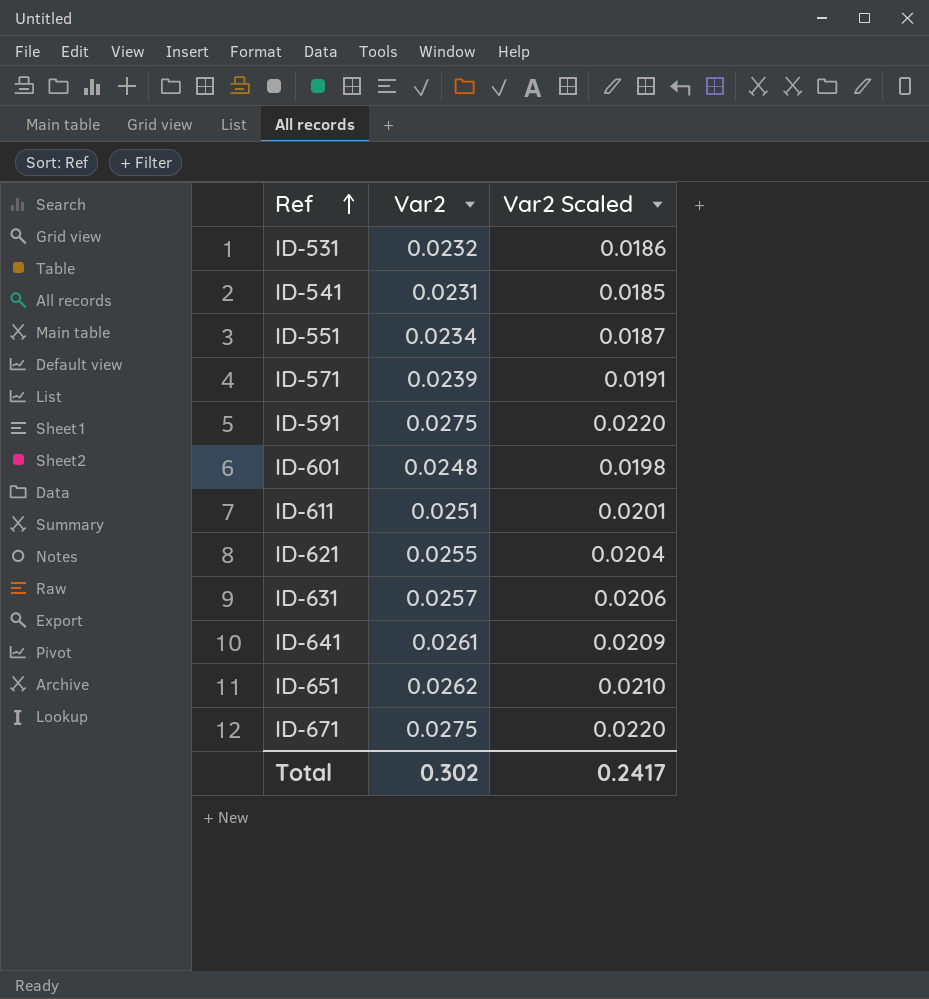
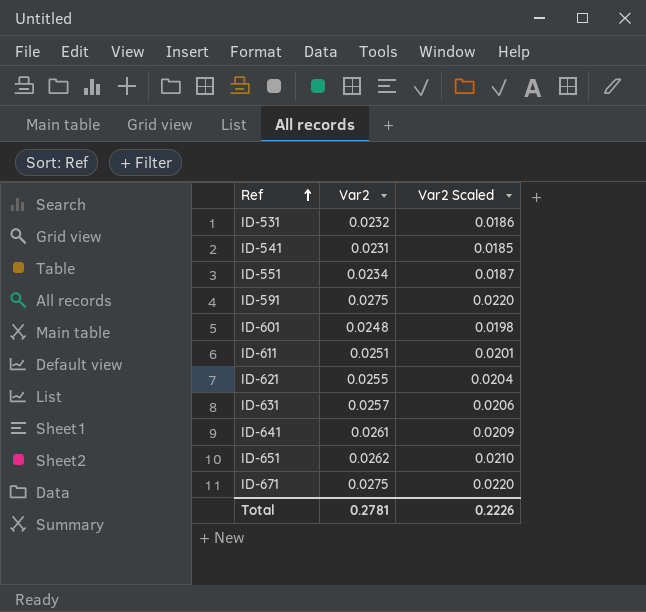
row ID-571: 0.0239 | 0.0191 -> none
Total | Var2: 0.302 -> 0.2781
Total | Var2 Scaled: 0.2417 -> 0.2226

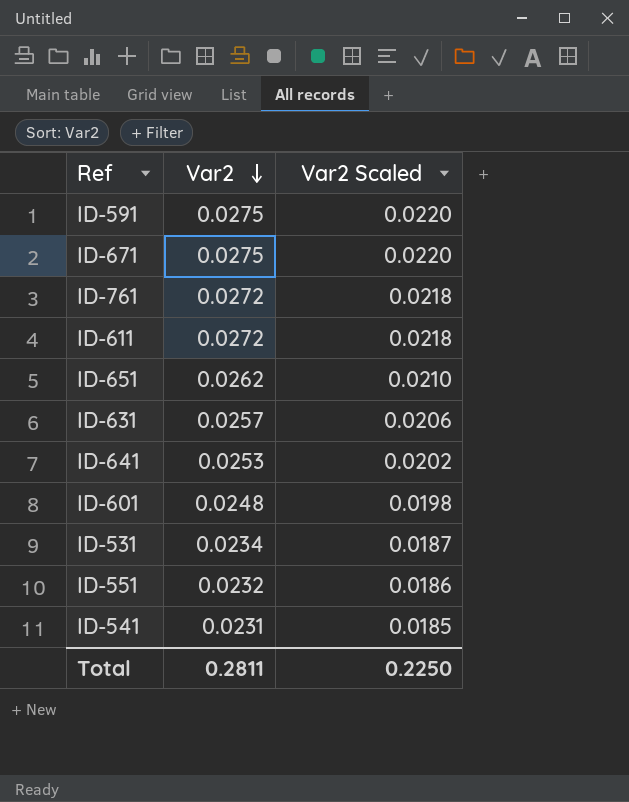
row order: Ref ascending -> Var2 descending
row ID-621: 0.0255 | 0.0204 -> none
row ID-761: none -> 0.0272 | 0.0218
ID-611 | Var2: 0.0251 -> 0.0272
ID-611 | Var2 Scaled: 0.0201 -> 0.0218
ID-641 | Var2: 0.0261 -> 0.0253
ID-641 | Var2 Scaled: 0.0209 -> 0.0202
ID-531 | Var2: 0.0232 -> 0.0234
ID-531 | Var2 Scaled: 0.0186 -> 0.0187
ID-551 | Var2: 0.0234 -> 0.0232
ID-551 | Var2 Scaled: 0.0187 -> 0.0186
Total | Var2: 0.2781 -> 0.2811
Total | Var2 Scaled: 0.2226 -> 0.2250

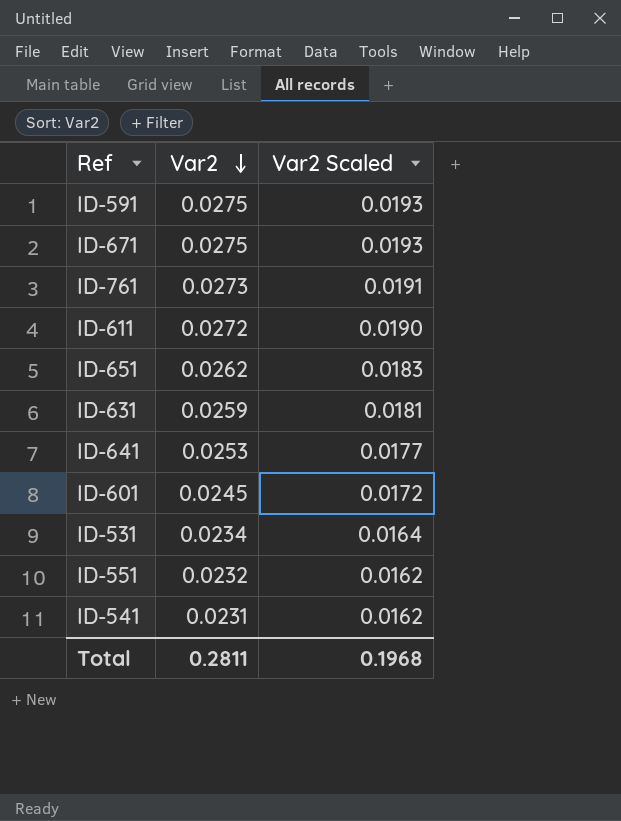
column Var2 Scaled | formula: [Var2] * 0.8 -> [Var2] * 0.7
ID-761 | Var2: 0.0272 -> 0.0273
ID-631 | Var2: 0.0257 -> 0.0259
ID-601 | Var2: 0.0248 -> 0.0245
Total | Var2 Scaled: 0.2250 -> 0.1968

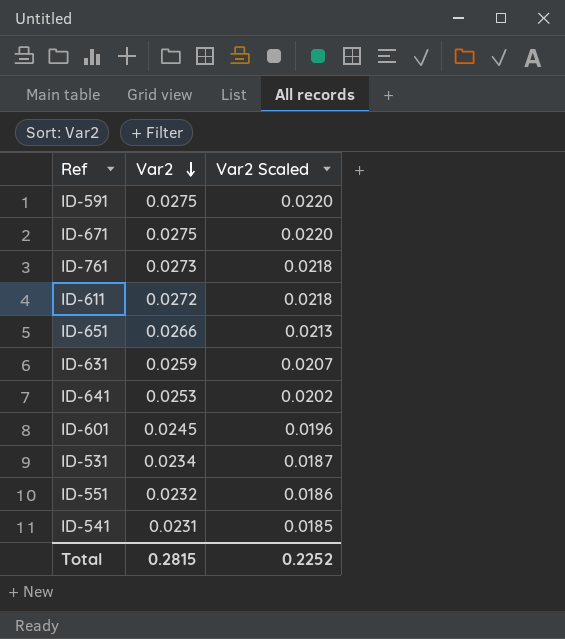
column Var2 Scaled | formula: [Var2] * 0.7 -> [Var2] * 0.8
ID-651 | Var2: 0.0262 -> 0.0266
Total | Var2: 0.2811 -> 0.2815
Total | Var2 Scaled: 0.1968 -> 0.2252

